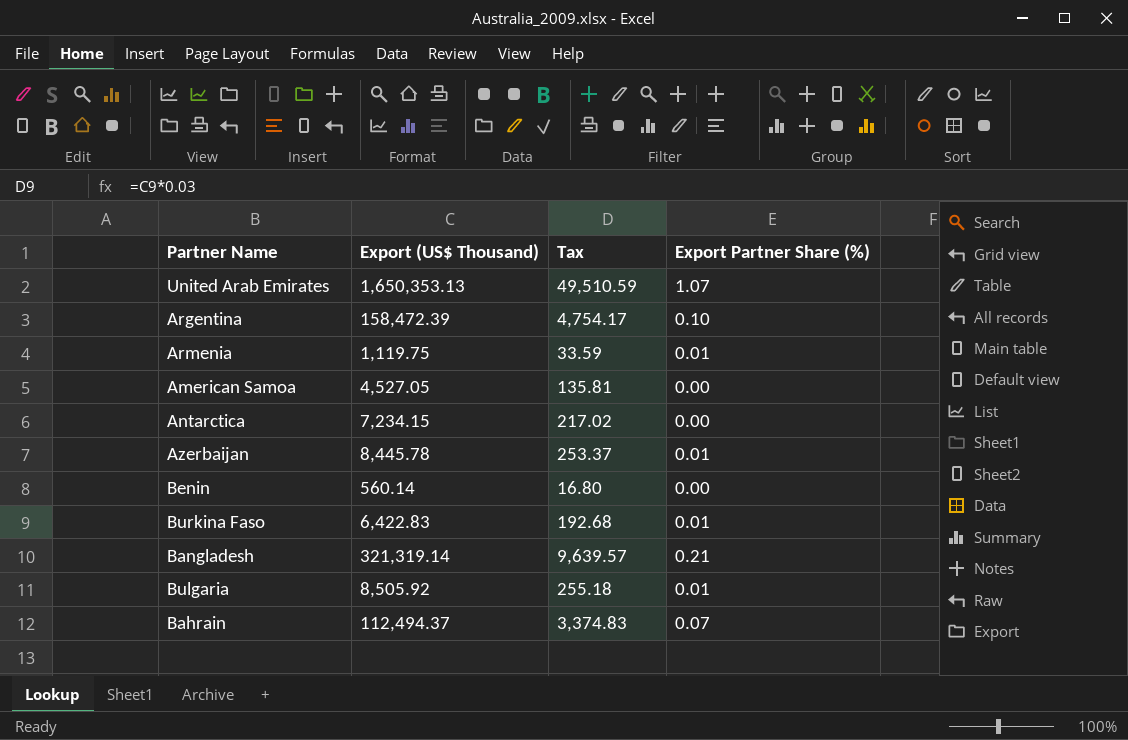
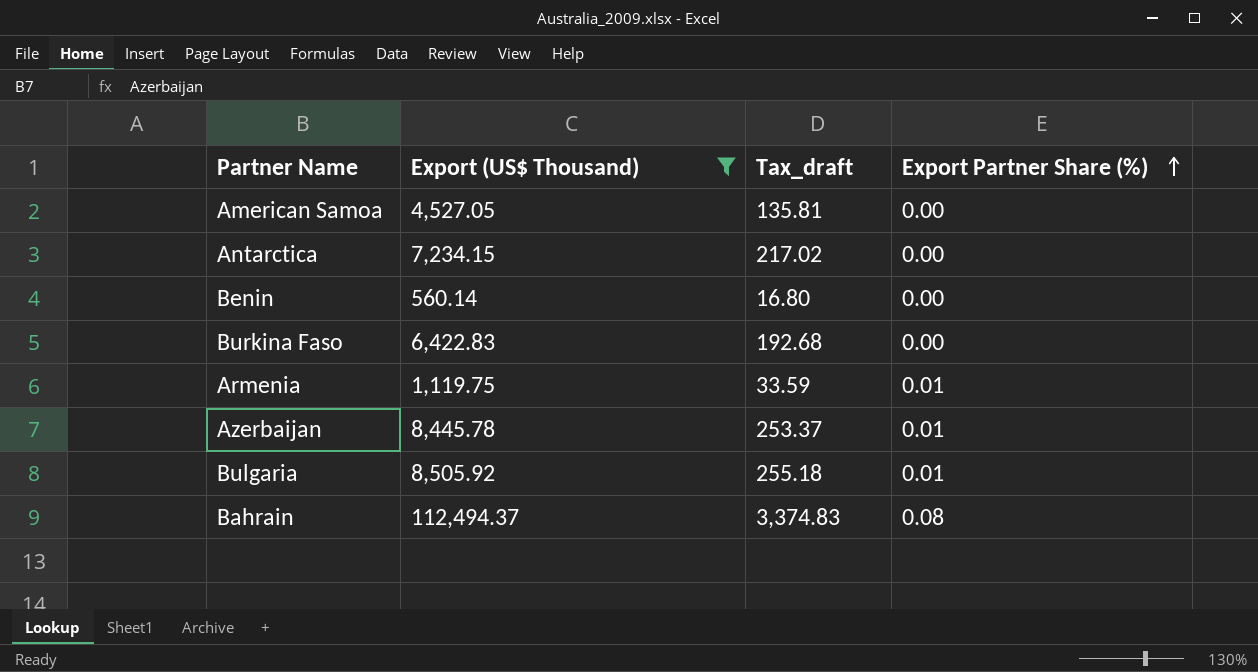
filter: none -> Export (US$ Thousand) <= 112,494.37
row order: none -> Export Partner Share (%) ascending
column name: Tax -> Tax_draft
Burkina Faso | Export Partner Share (%): 0.01 -> 0.00
Bahrain | Export Partner Share (%): 0.07 -> 0.08

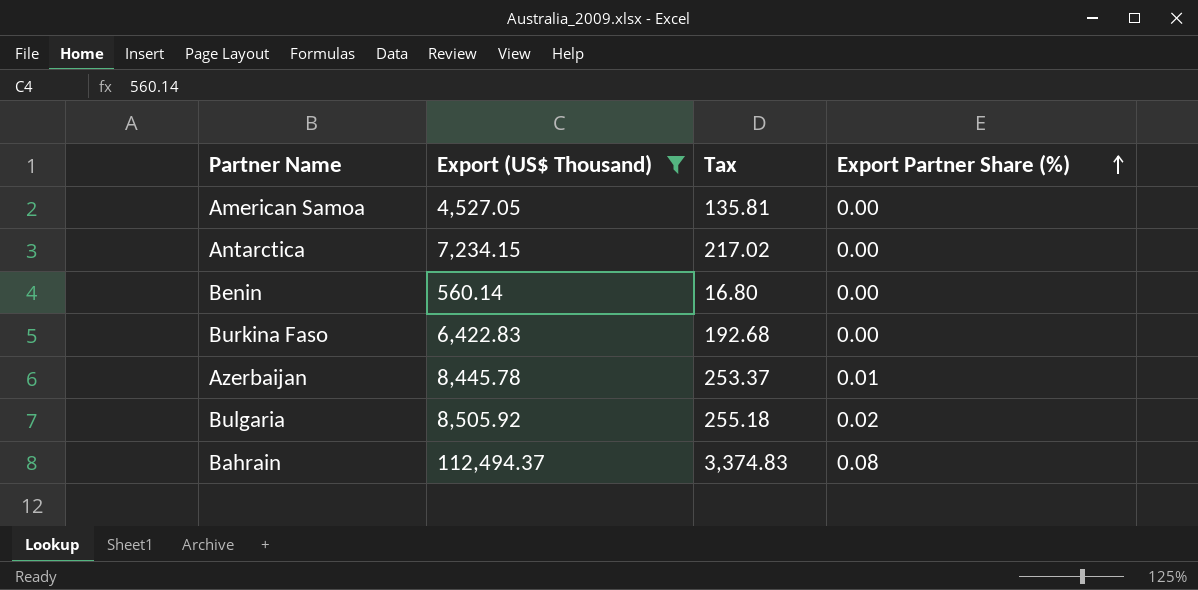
column name: Tax_draft -> Tax
row Armenia: 1,119.75 | 33.59 | 0.01 -> none
Bulgaria | Export Partner Share (%): 0.01 -> 0.02

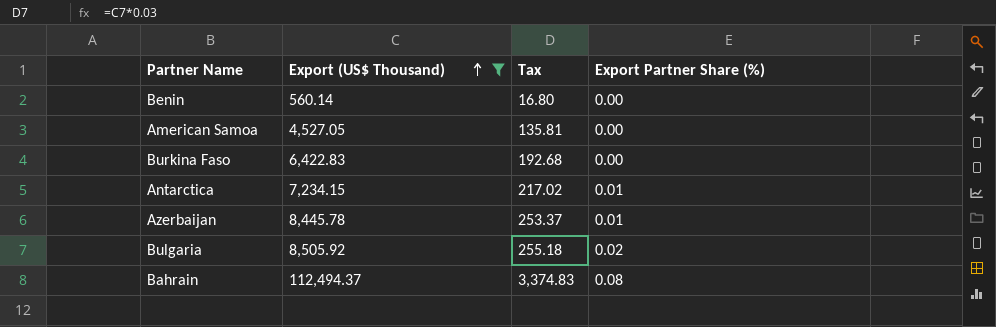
row order: Export Partner Share (%) ascending -> Export (US$ Thousand) ascending
Antarctica | Export Partner Share (%): 0.00 -> 0.01

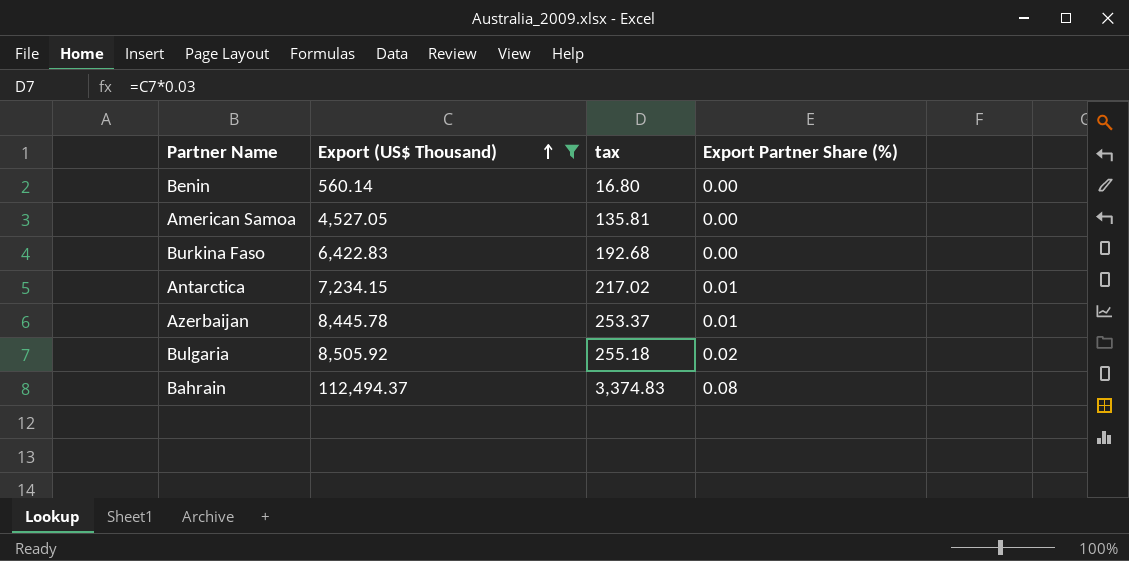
column name: Tax -> tax

